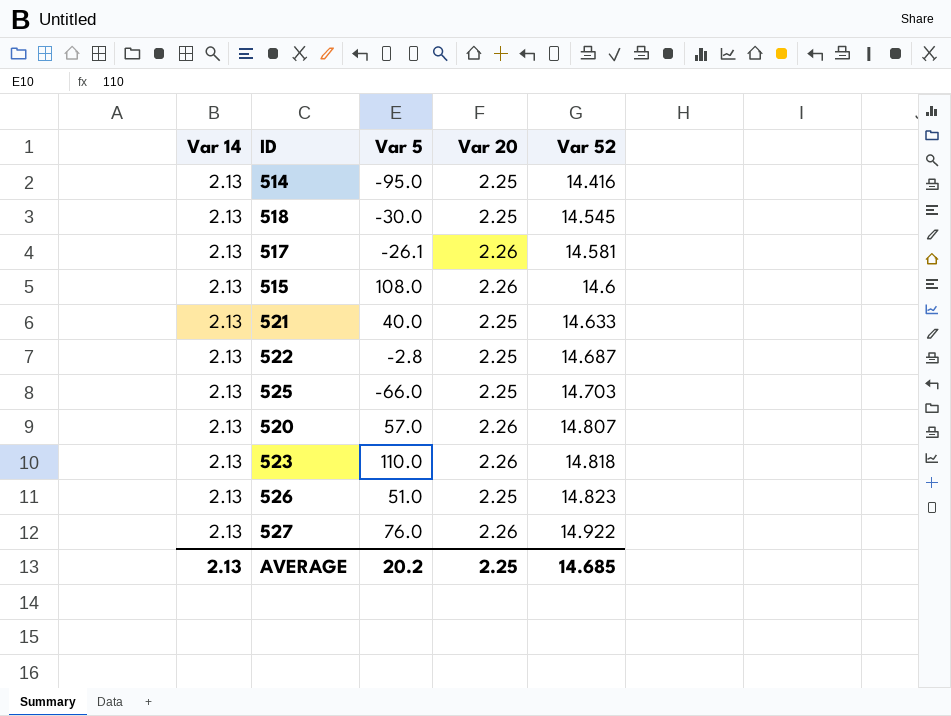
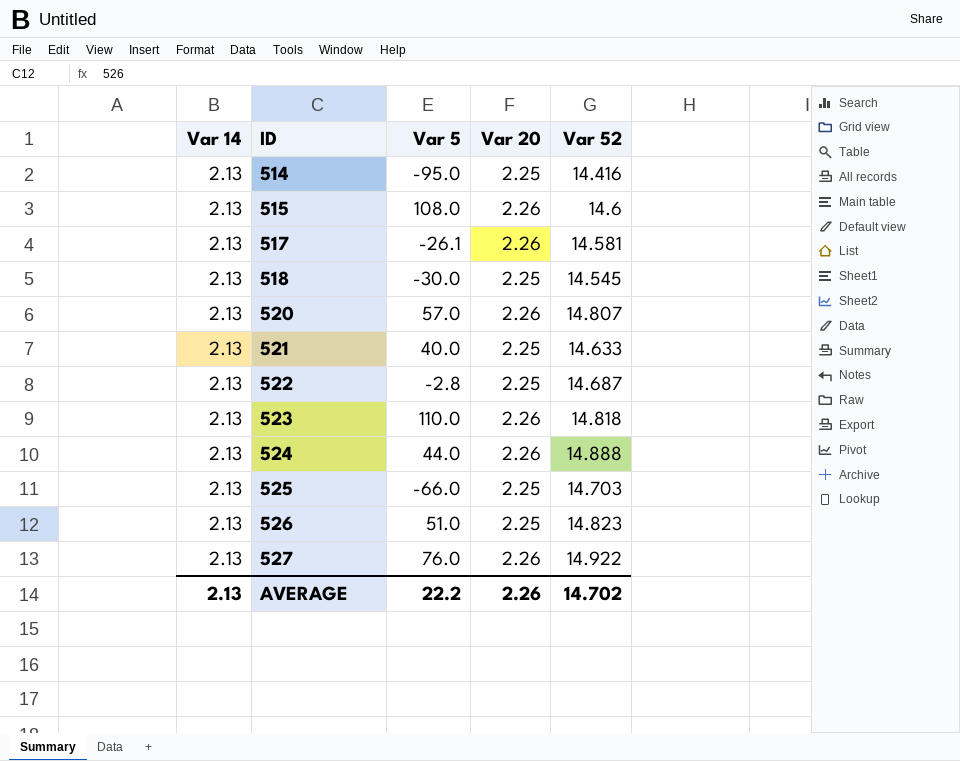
row order: Var 52 ascending -> ID ascending
row 524: none -> 2.13 | 44.0 | 2.26 | 14.888
AVERAGE | Var 5: 20.2 -> 22.2
AVERAGE | Var 20: 2.25 -> 2.26
AVERAGE | Var 52: 14.685 -> 14.702

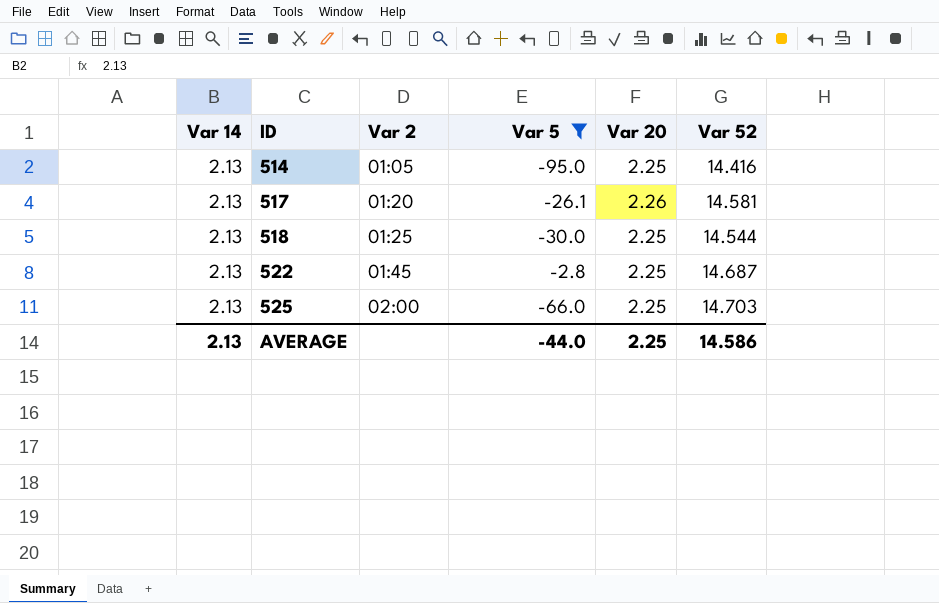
filter: none -> Var 5 <= -2.8
column Var 2 | position: none -> 3
518 | Var 52: 14.545 -> 14.544
AVERAGE | Var 5: 22.2 -> -44.0
AVERAGE | Var 20: 2.26 -> 2.25
AVERAGE | Var 52: 14.702 -> 14.586

